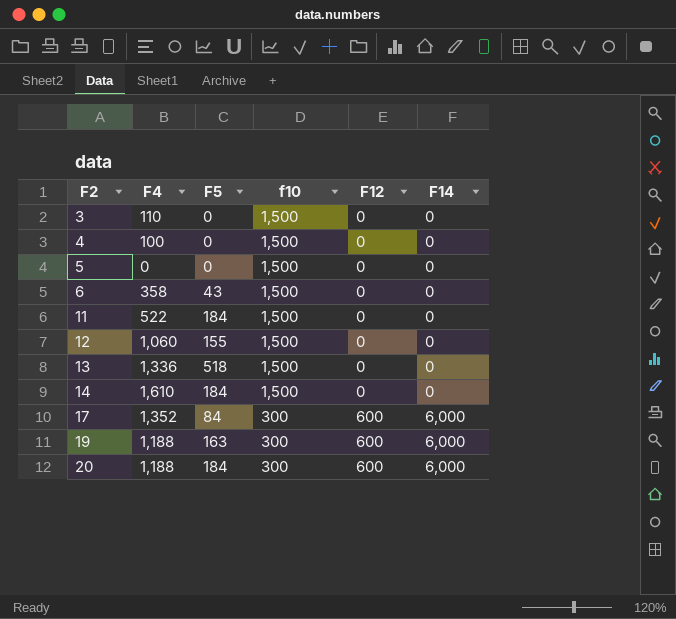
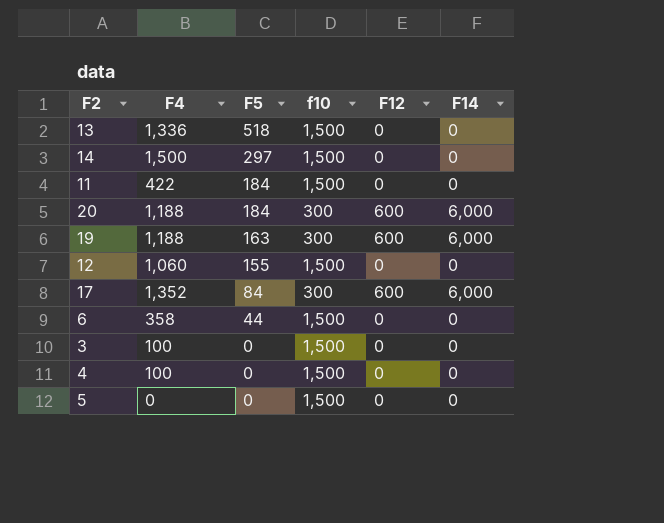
row order: F2 ascending -> F5 descending
14 | F4: 1,610 -> 1,500
14 | F5: 184 -> 297
11 | F4: 522 -> 422
6 | F5: 43 -> 44
3 | F4: 110 -> 100

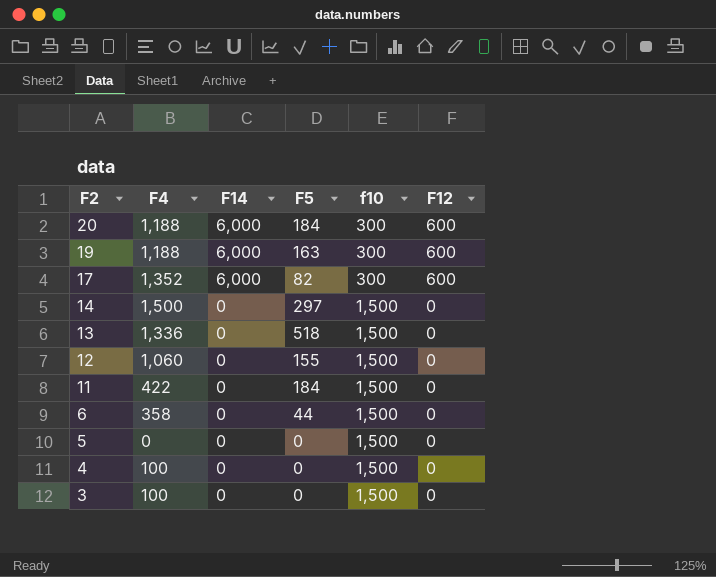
row order: F5 descending -> F2 descending
column F14 | position: 6 -> 3
17 | F5: 84 -> 82

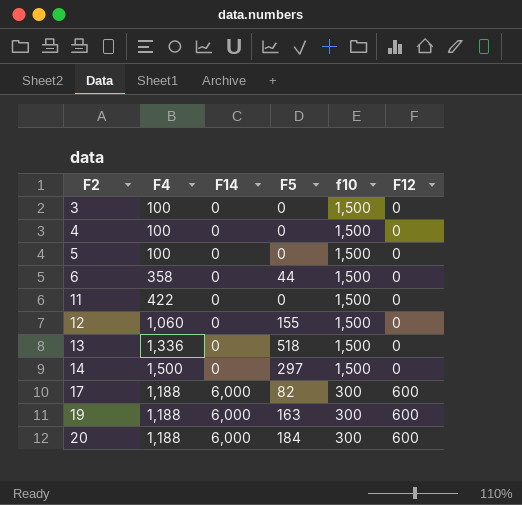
row order: F2 descending -> F2 ascending
5 | F4: 0 -> 100
11 | F5: 184 -> 0
17 | F4: 1,352 -> 1,188

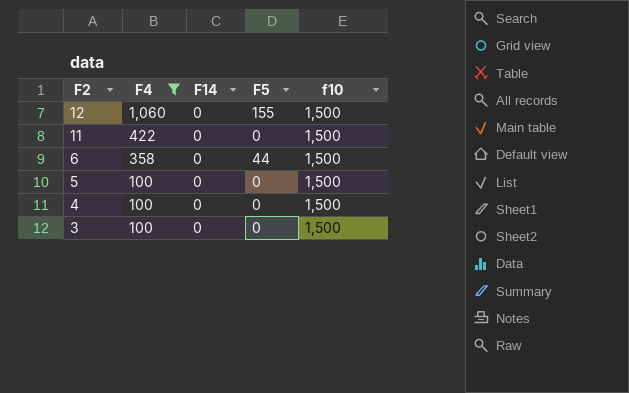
filter: none -> F4 <= 1,060
row order: F2 ascending -> F2 descending
column F12 | position: 6 -> none

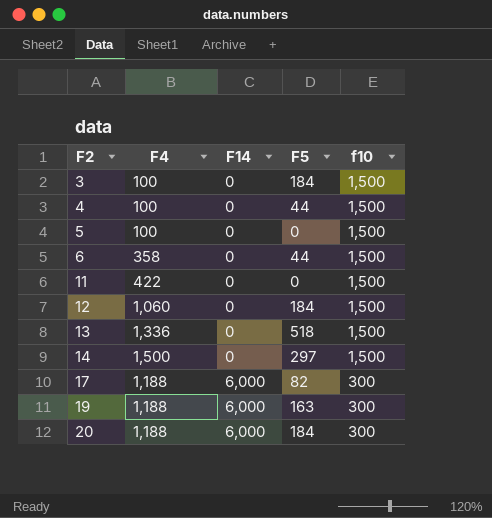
filter: F4 <= 1,060 -> none
row order: F2 descending -> F2 ascending
3 | F5: 0 -> 184
4 | F5: 0 -> 44
12 | F5: 155 -> 184

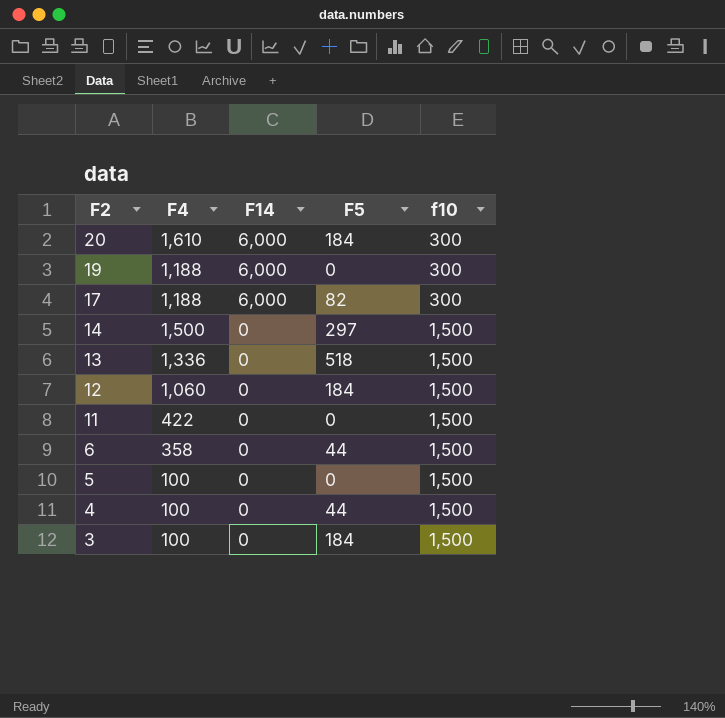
row order: F2 ascending -> F2 descending
20 | F4: 1,188 -> 1,610
19 | F5: 163 -> 0

